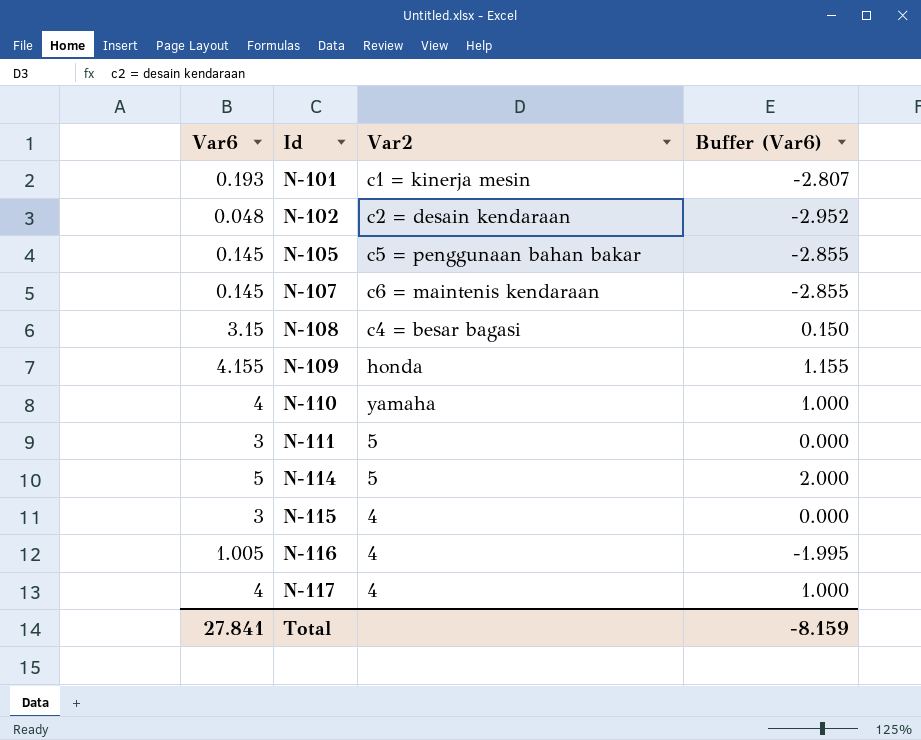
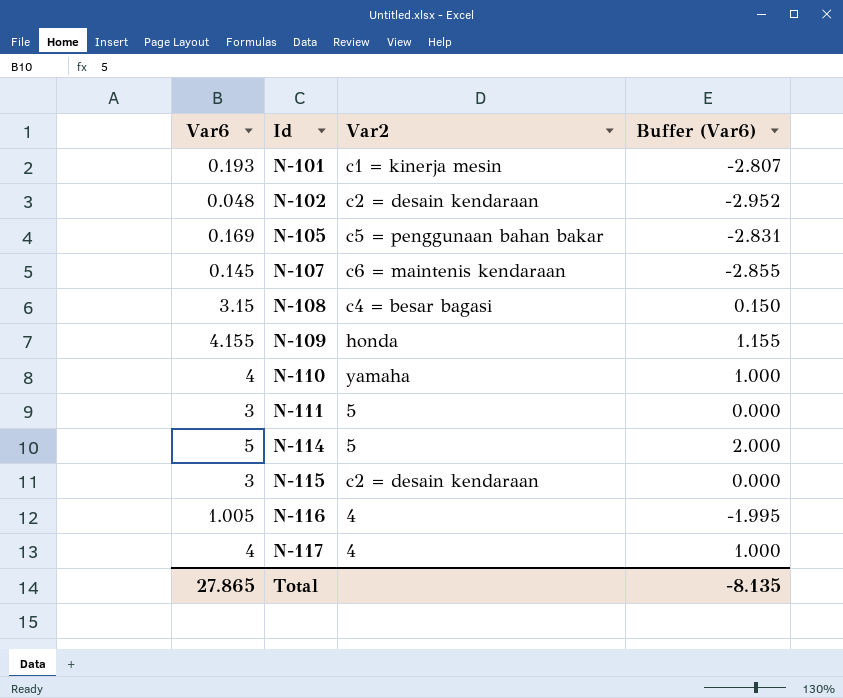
N-105 | Var6: 0.145 -> 0.169
N-105 | Buffer (Var6): -2.855 -> -2.831
N-115 | Var2: 4 -> c2 = desain kendaraan
Total | Var6: 27.841 -> 27.865
Total | Buffer (Var6): -8.159 -> -8.135

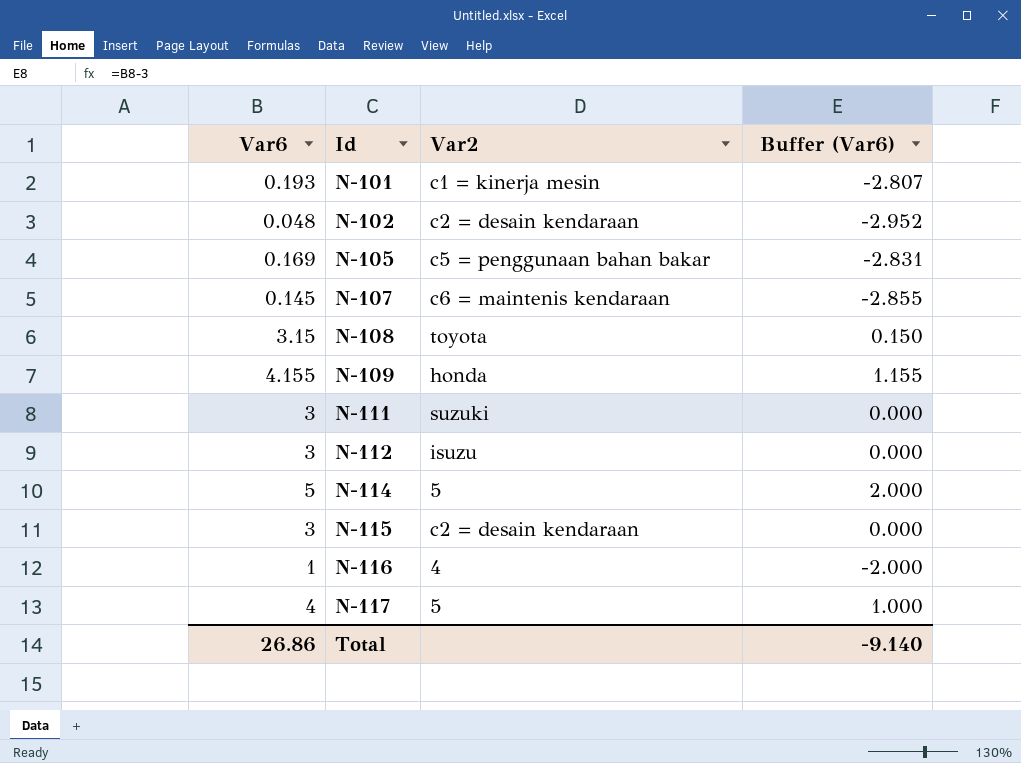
row N-110: 4 | yamaha | 1.000 -> none
N-108 | Var2: c4 = besar bagasi -> toyota
N-111 | Var2: 5 -> suzuki
row N-112: none -> 3 | isuzu | 0.000
N-116 | Var6: 1.005 -> 1
N-116 | Buffer (Var6): -1.995 -> -2.000
N-117 | Var2: 4 -> 5
Total | Var6: 27.865 -> 26.86
Total | Buffer (Var6): -8.135 -> -9.140

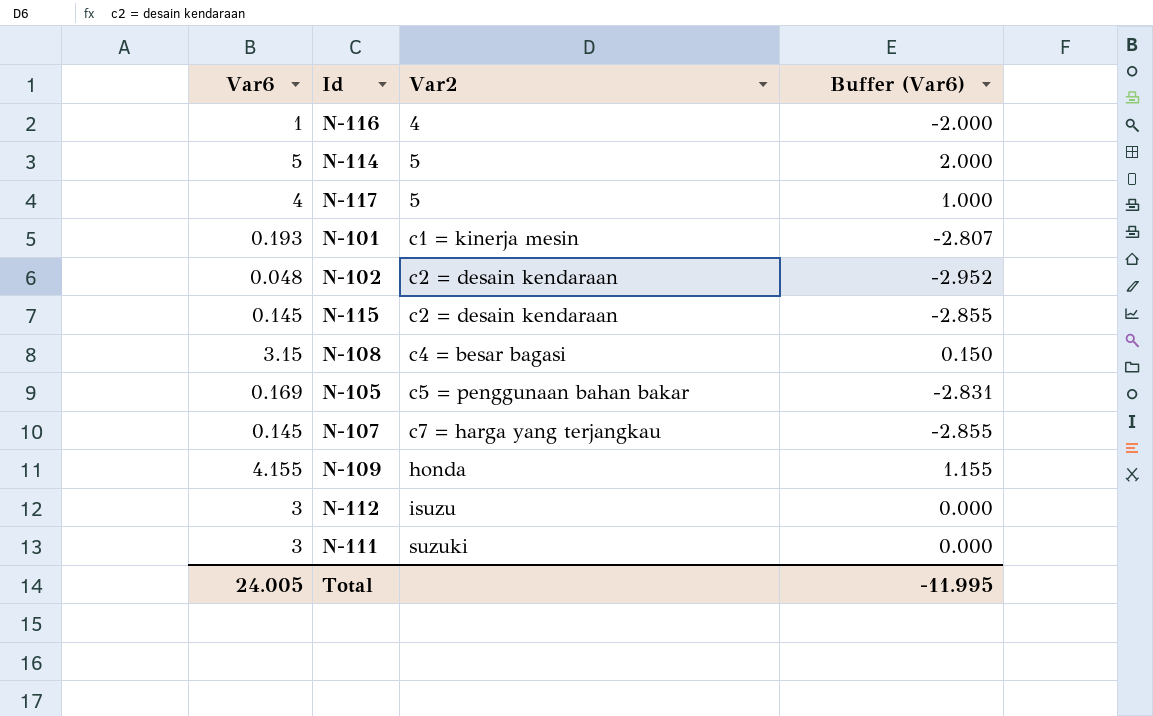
row order: Id ascending -> Var2 ascending
N-115 | Var6: 3 -> 0.145
N-115 | Buffer (Var6): 0.000 -> -2.855
N-108 | Var2: toyota -> c4 = besar bagasi
N-107 | Var2: c6 = maintenis kendaraan -> c7 = harga yang terjangkau
Total | Var6: 26.86 -> 24.005
Total | Buffer (Var6): -9.140 -> -11.995

